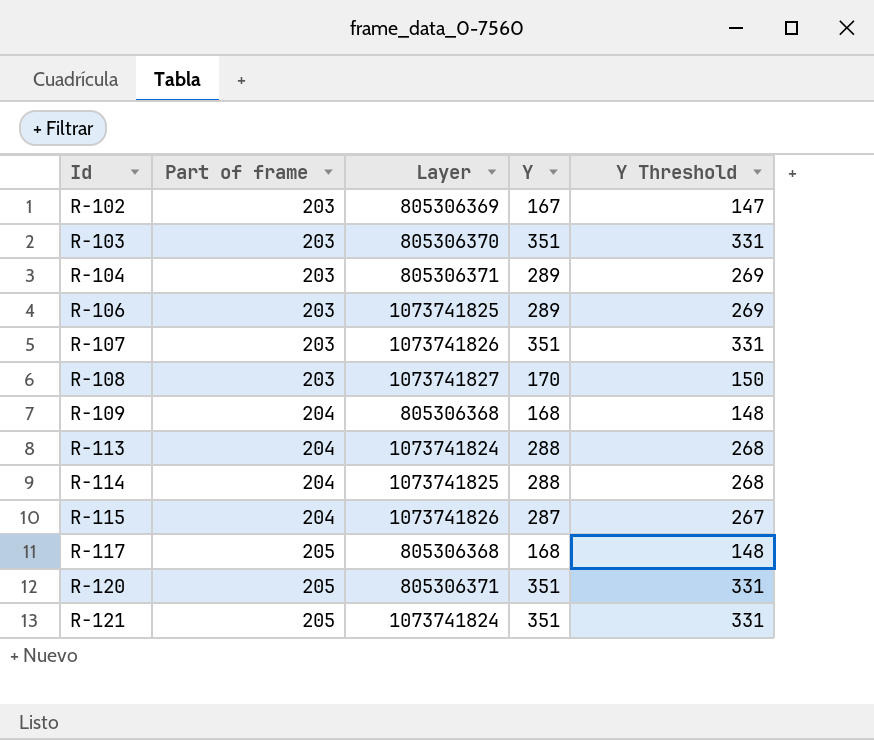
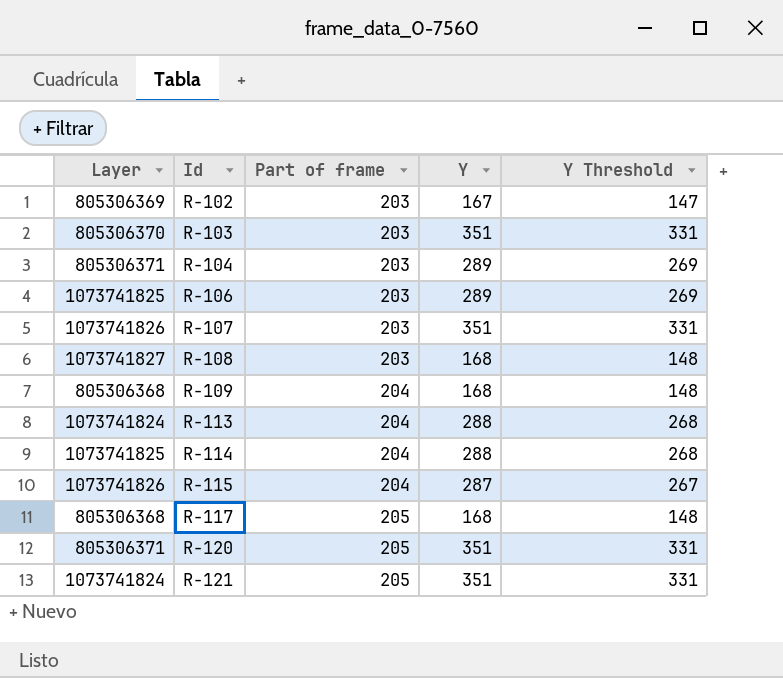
column Layer | position: 3 -> 1
R-108 | Y: 170 -> 168
R-108 | Y Threshold: 150 -> 148

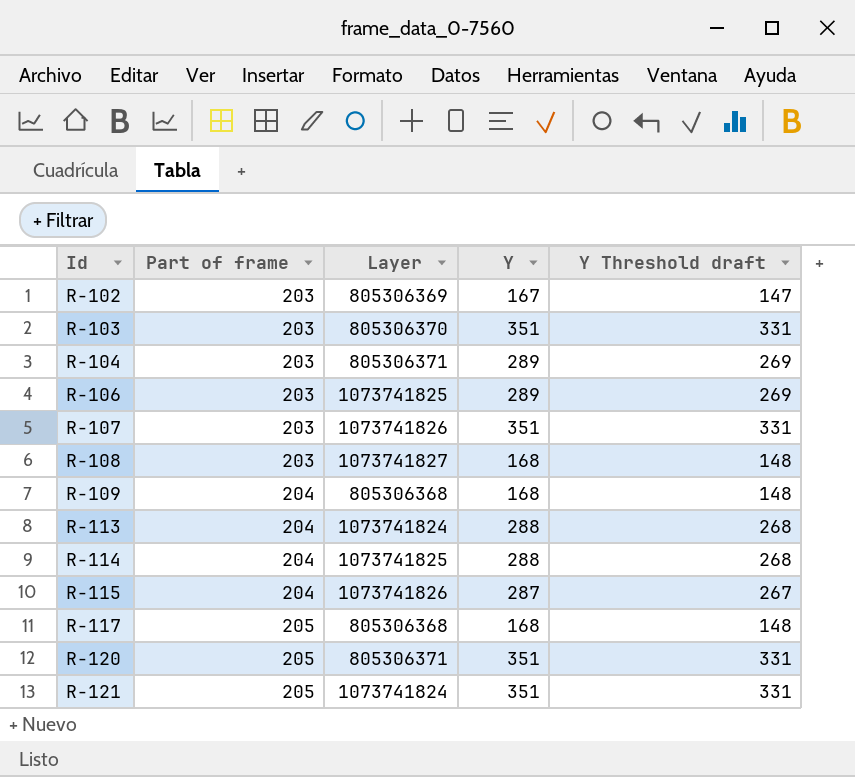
column Layer | position: 1 -> 3
column name: Y Threshold -> Y Threshold draft

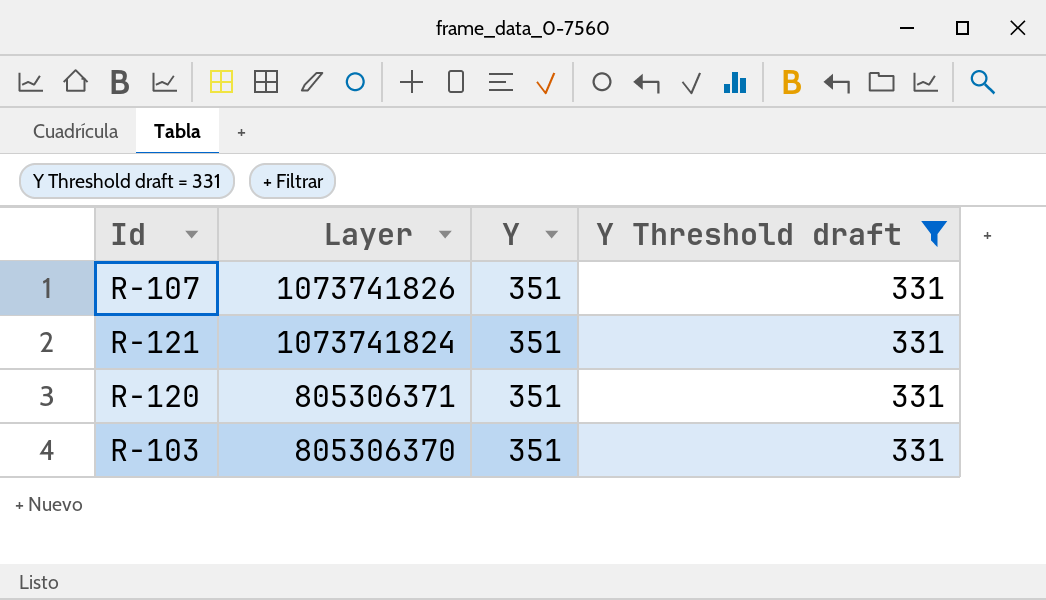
filter: none -> Y Threshold draft = 331
row order: Id ascending -> Layer descending
column Part of frame | position: 2 -> none

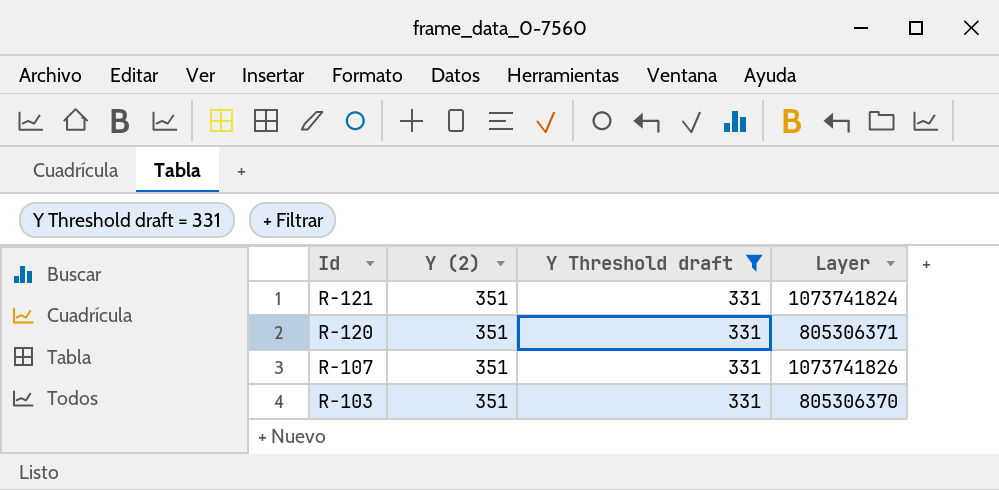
row order: Layer descending -> Id descending
column name: Y -> Y (2)
column Layer | position: 2 -> 4

